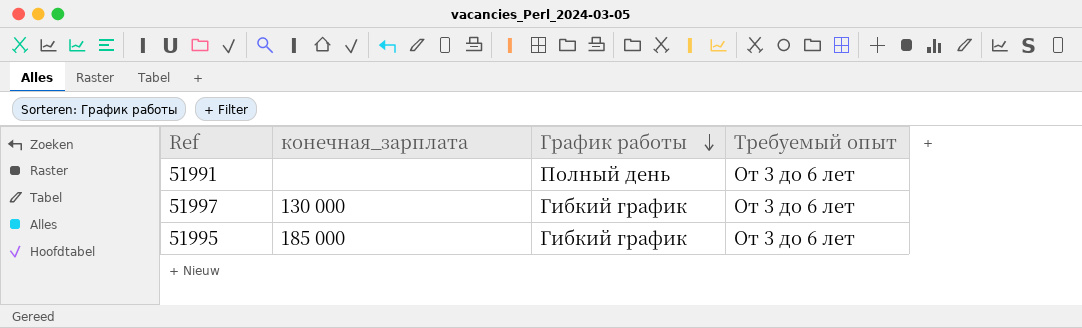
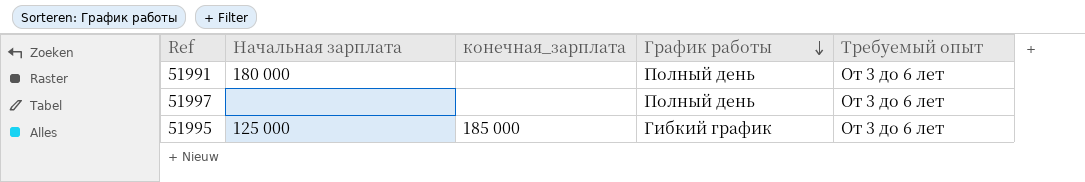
column Начальная зарплата | position: none -> 2
51997 | конечная_зарплата: 130 000 -> none
51997 | График работы: Гибкий график -> Полный день

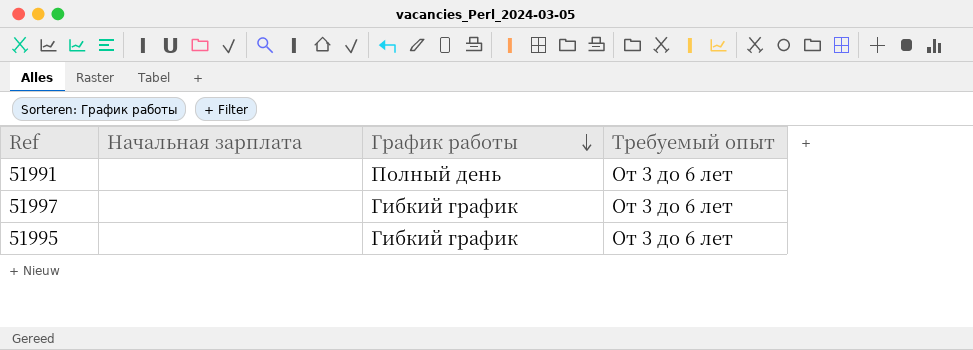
column конечная_зарплата | position: 3 -> none
51991 | Начальная зарплата: 180 000 -> none
51997 | График работы: Полный день -> Гибкий график
51995 | Начальная зарплата: 125 000 -> none

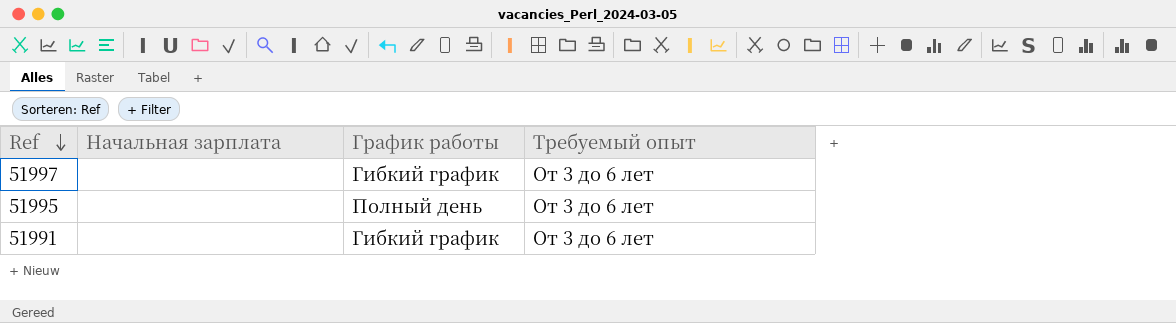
row order: График работы descending -> Ref descending
51995 | График работы: Гибкий график -> Полный день
51991 | График работы: Полный день -> Гибкий график

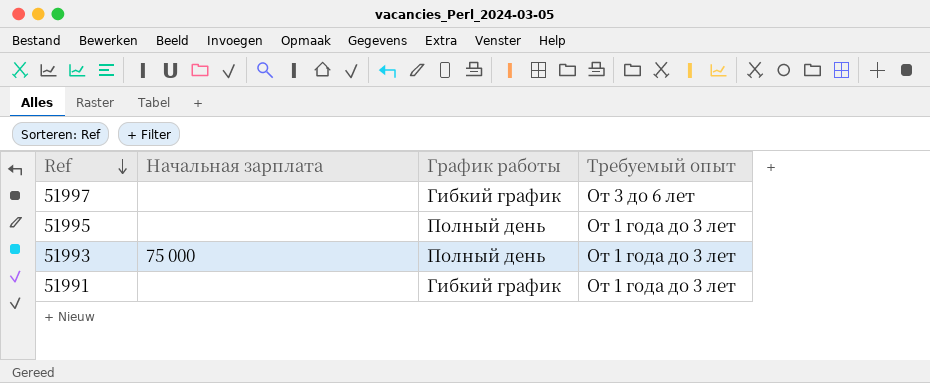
51995 | Требуемый опыт: От 3 до 6 лет -> От 1 года до 3 лет
row 51993: none -> 75 000 | Полный день | От 1 года до 3 лет
51991 | Требуемый опыт: От 3 до 6 лет -> От 1 года до 3 лет

